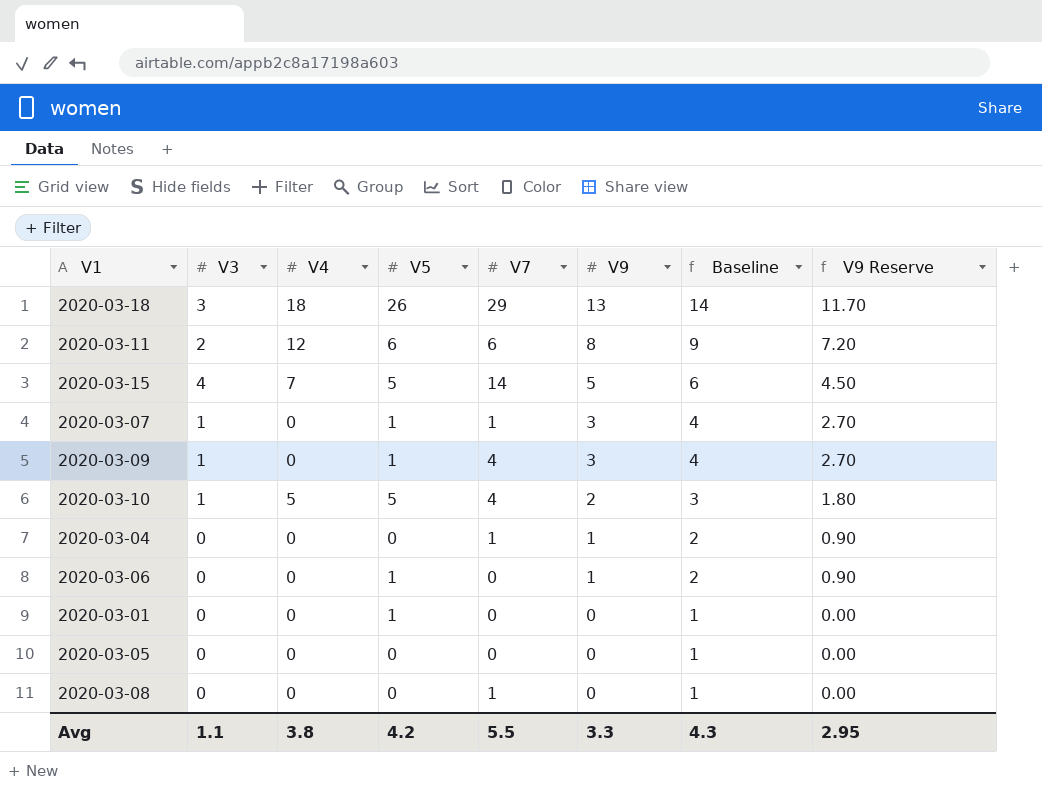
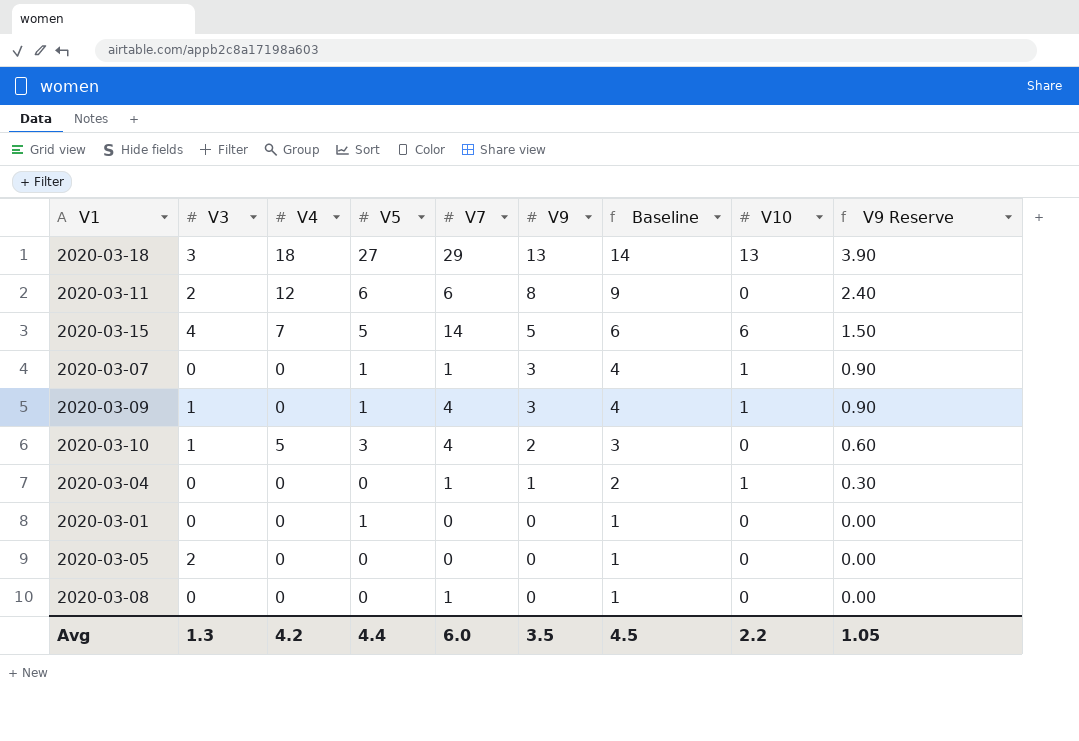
column V10 | position: none -> 8
column V9 Reserve | formula: [V9] * 0.9 -> [V9] * 0.3
row 2020-03-06: 0 | 0 | 1 | 0 | 1 | 2 | 0.90 -> none
2020-03-18 | V5: 26 -> 27
2020-03-07 | V3: 1 -> 0
2020-03-10 | V5: 5 -> 3
2020-03-05 | V3: 0 -> 2
Avg | V3: 1.1 -> 1.3
Avg | V4: 3.8 -> 4.2
Avg | V5: 4.2 -> 4.4
Avg | V7: 5.5 -> 6.0
Avg | V9: 3.3 -> 3.5
Avg | Baseline: 4.3 -> 4.5
Avg | V9 Reserve: 2.95 -> 1.05

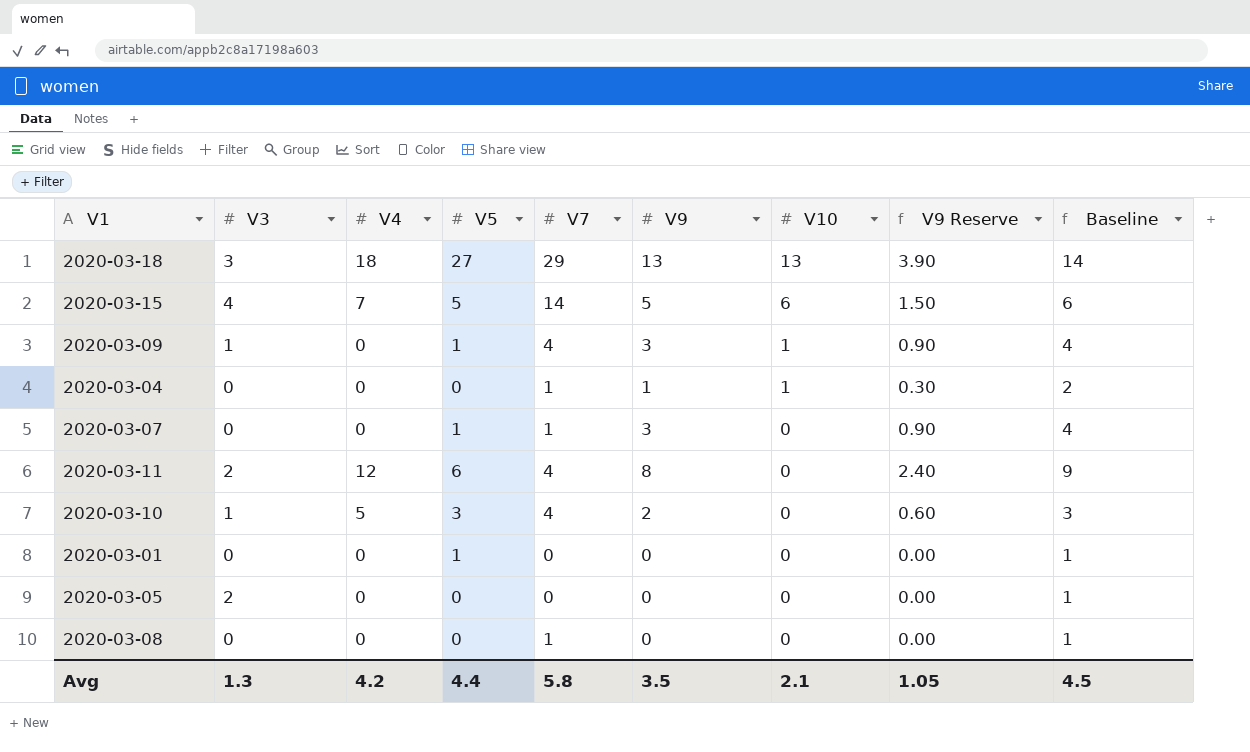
row order: V9 descending -> V10 descending
column Baseline | position: 7 -> 9
2020-03-07 | V10: 1 -> 0
2020-03-11 | V7: 6 -> 4
Avg | V7: 6.0 -> 5.8
Avg | V10: 2.2 -> 2.1

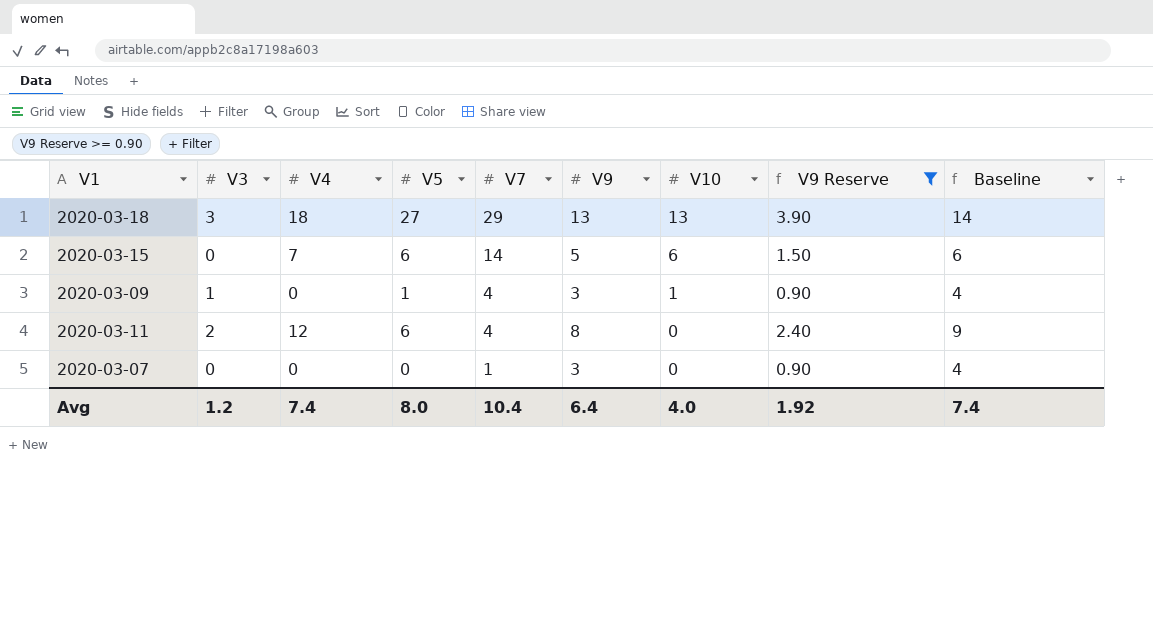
filter: none -> V9 Reserve >= 0.90
row order: V10 descending -> V7 descending
2020-03-15 | V3: 4 -> 0
2020-03-15 | V5: 5 -> 6
2020-03-07 | V5: 1 -> 0
Avg | V3: 1.3 -> 1.2
Avg | V4: 4.2 -> 7.4
Avg | V5: 4.4 -> 8.0
Avg | V7: 5.8 -> 10.4
Avg | V9: 3.5 -> 6.4
Avg | V10: 2.1 -> 4.0
Avg | V9 Reserve: 1.05 -> 1.92
Avg | Baseline: 4.5 -> 7.4

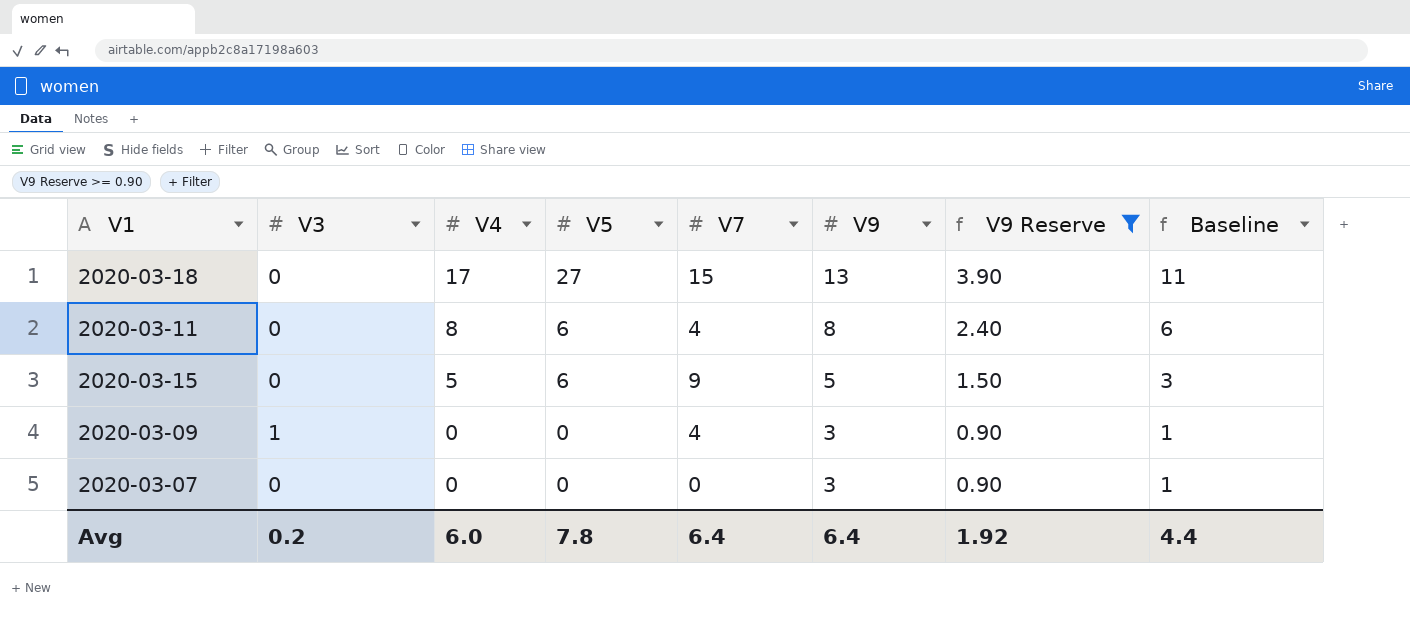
row order: V7 descending -> V4 descending
column V10 | position: 7 -> none
column Baseline | formula: [V9] + 1 -> [V9] - 2
2020-03-18 | V3: 3 -> 0
2020-03-18 | V4: 18 -> 17
2020-03-18 | V7: 29 -> 15
2020-03-11 | V3: 2 -> 0
2020-03-11 | V4: 12 -> 8
2020-03-15 | V4: 7 -> 5
2020-03-15 | V7: 14 -> 9
2020-03-09 | V5: 1 -> 0
2020-03-07 | V7: 1 -> 0
Avg | V3: 1.2 -> 0.2
Avg | V4: 7.4 -> 6.0
Avg | V5: 8.0 -> 7.8
Avg | V7: 10.4 -> 6.4
Avg | Baseline: 7.4 -> 4.4

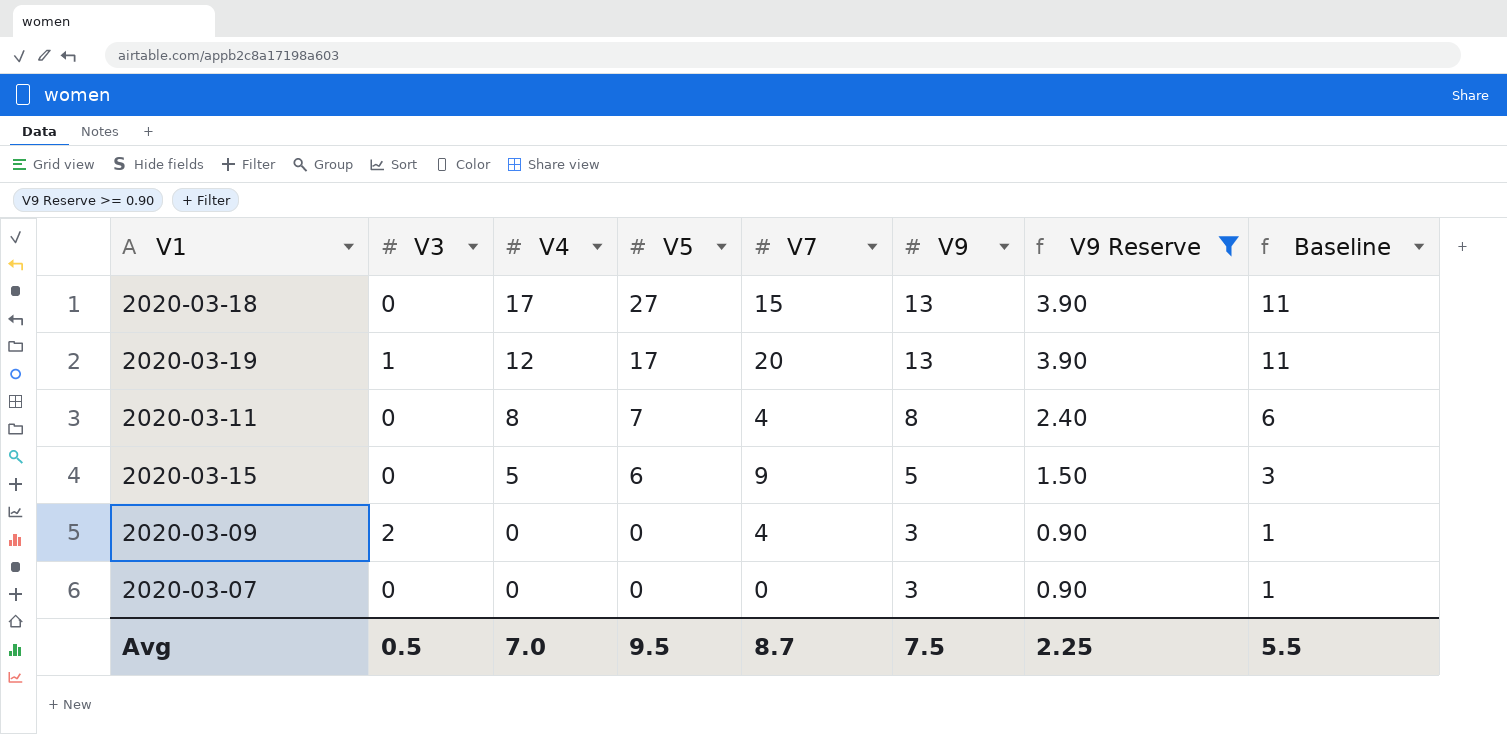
row 2020-03-19: none -> 1 | 12 | 17 | 20 | 13 | 3.90 | 11
2020-03-11 | V5: 6 -> 7
2020-03-09 | V3: 1 -> 2
Avg | V3: 0.2 -> 0.5
Avg | V4: 6.0 -> 7.0
Avg | V5: 7.8 -> 9.5
Avg | V7: 6.4 -> 8.7
Avg | V9: 6.4 -> 7.5
Avg | V9 Reserve: 1.92 -> 2.25
Avg | Baseline: 4.4 -> 5.5

